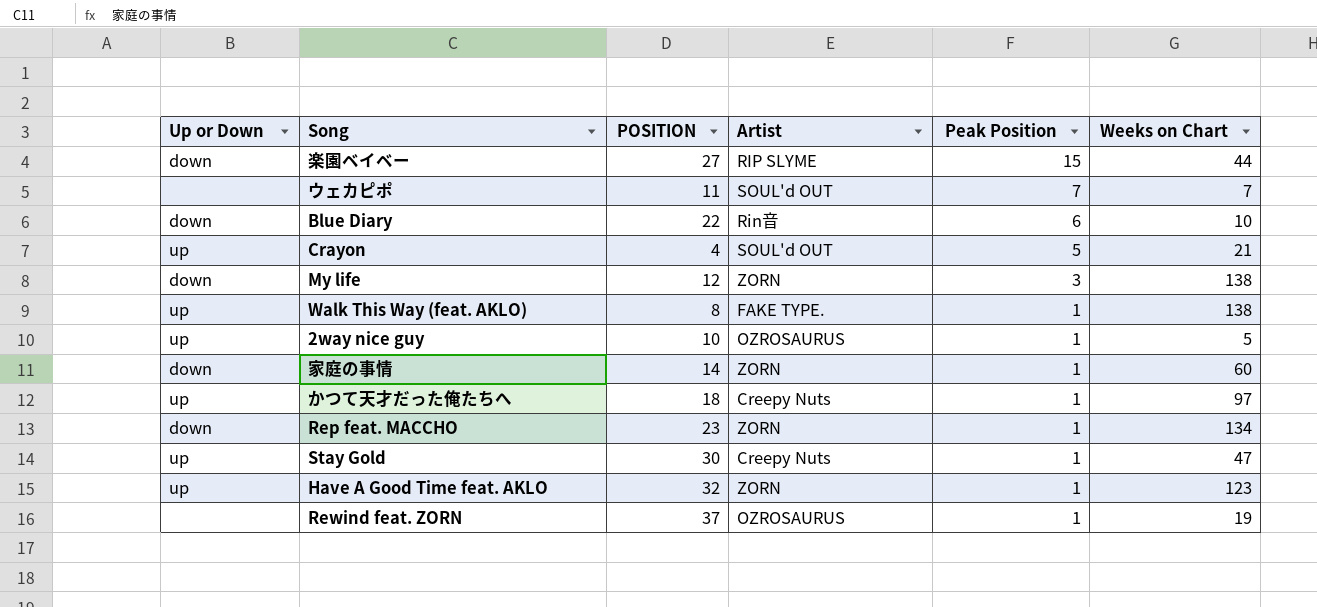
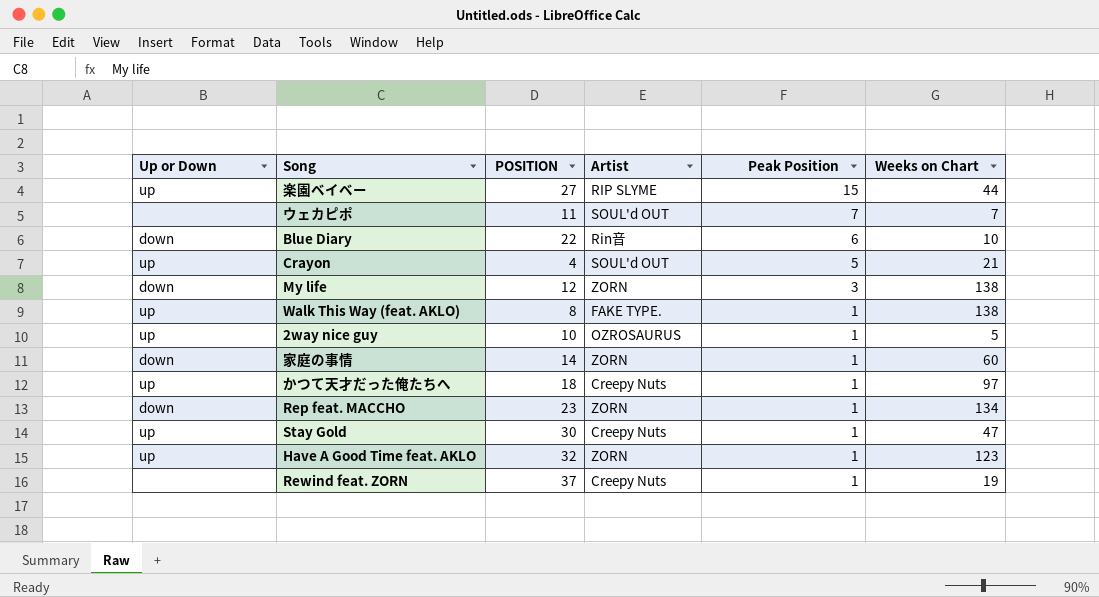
楽園ベイベー | Up or Down: down -> up
Rewind feat. ZORN | Artist: OZROSAURUS -> Creepy Nuts

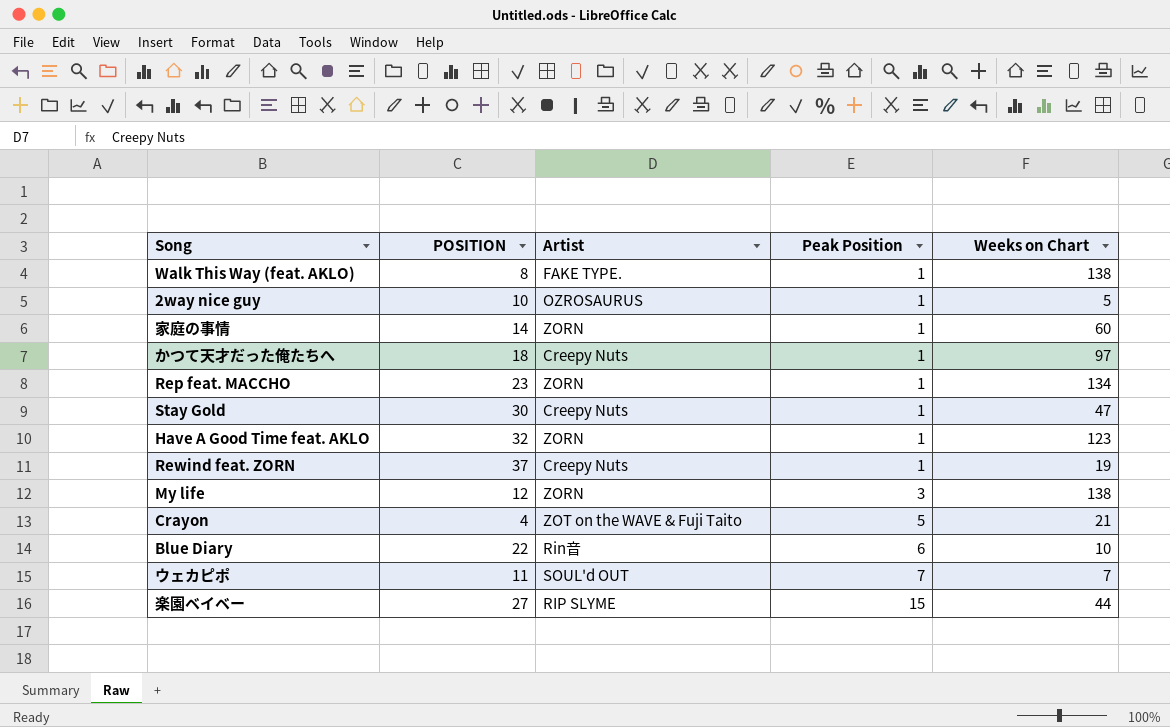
row order: Peak Position descending -> Peak Position ascending
column Up or Down | position: 1 -> none
Crayon | Artist: SOUL'd OUT -> ZOT on the WAVE & Fuji Taito

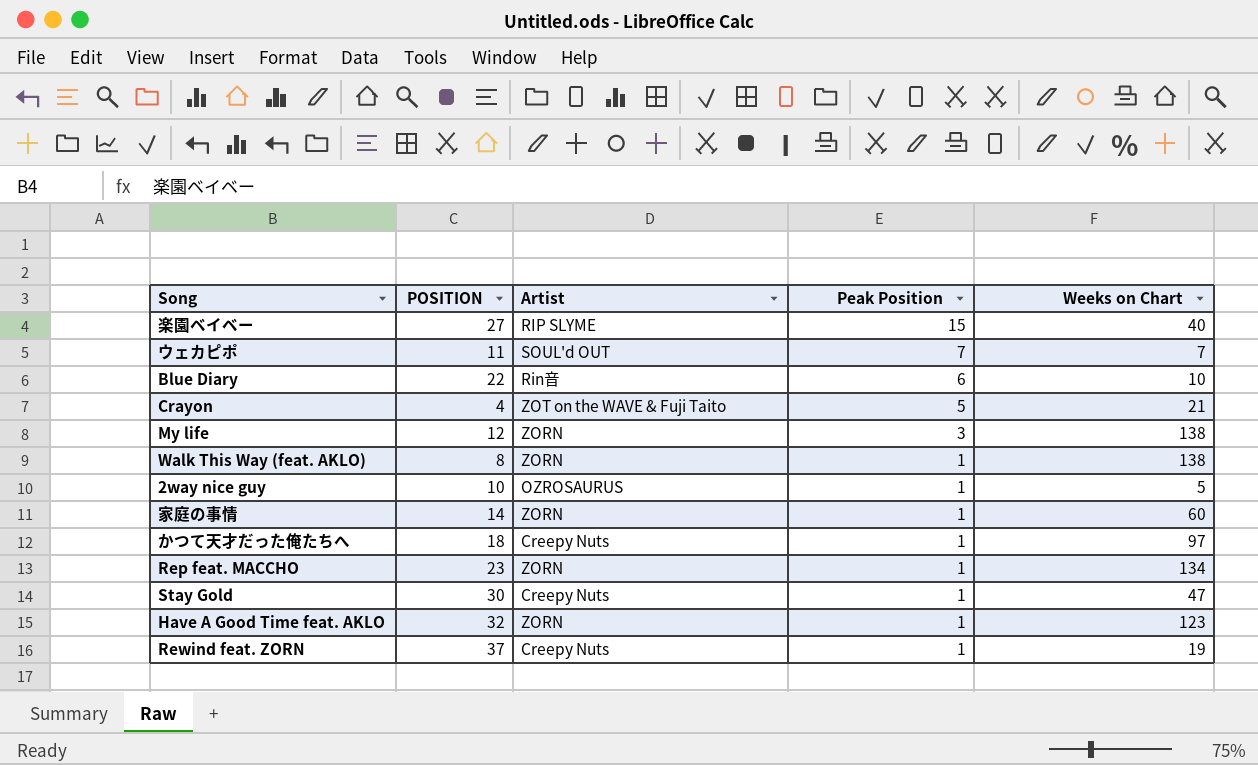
row order: Peak Position ascending -> Peak Position descending
楽園ベイベー | Weeks on Chart: 44 -> 40
Walk This Way (feat. AKLO) | Artist: FAKE TYPE. -> ZORN

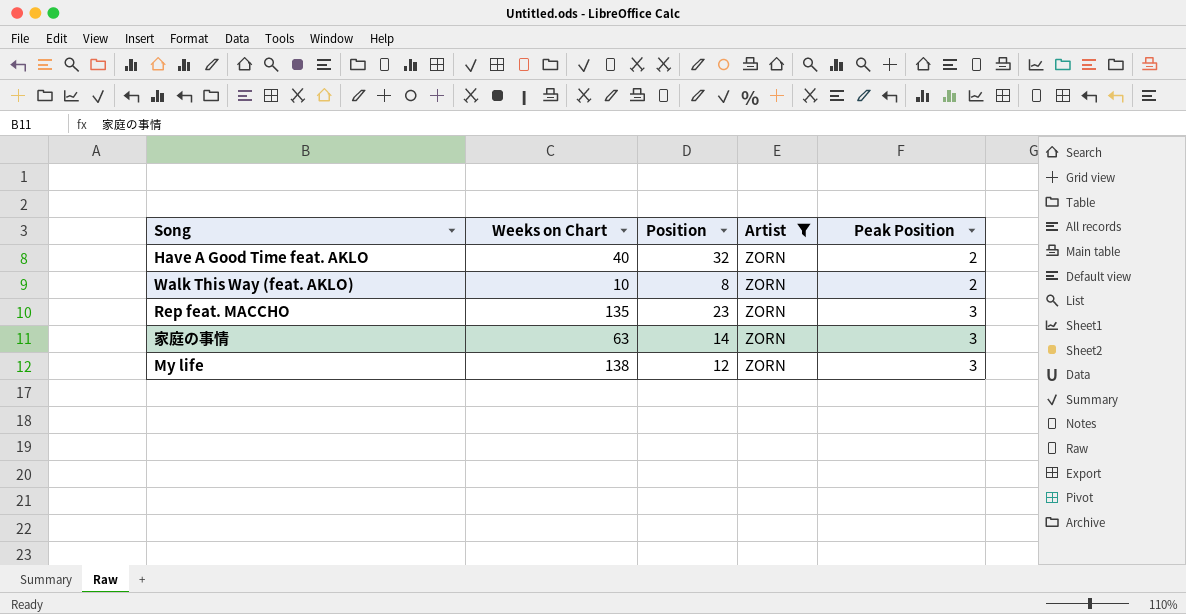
filter: none -> Artist = ZORN
row order: Peak Position descending -> Peak Position ascending
column Weeks on Chart | position: 5 -> 2
column name: POSITION -> Position
Have A Good Time feat. AKLO | Weeks on Chart: 123 -> 40
Have A Good Time feat. AKLO | Peak Position: 1 -> 2
Walk This Way (feat. AKLO) | Weeks on Chart: 138 -> 10
Walk This Way (feat. AKLO) | Peak Position: 1 -> 2
Rep feat. MACCHO | Weeks on Chart: 134 -> 135
Rep feat. MACCHO | Peak Position: 1 -> 3
家庭の事情 | Weeks on Chart: 60 -> 63
家庭の事情 | Peak Position: 1 -> 3

